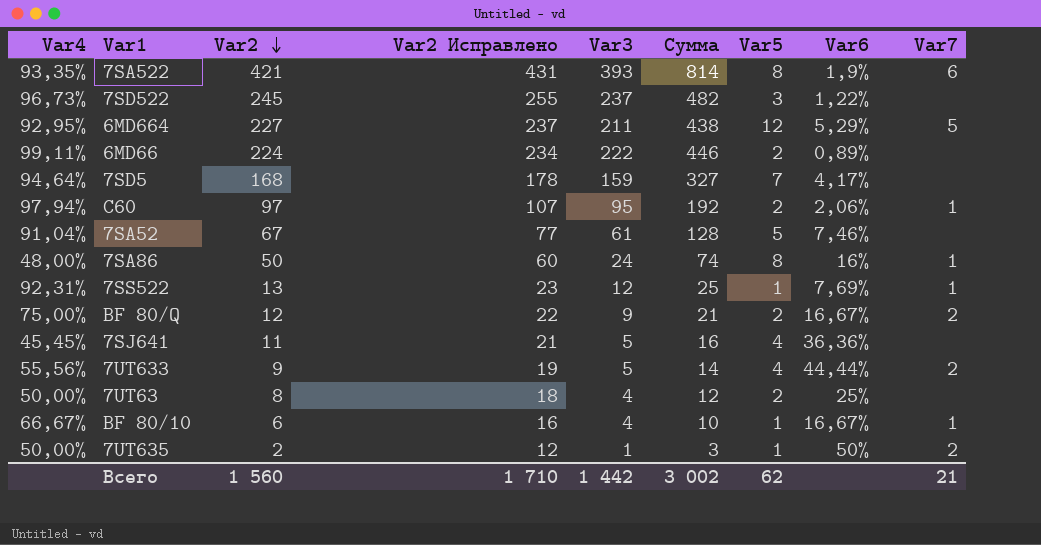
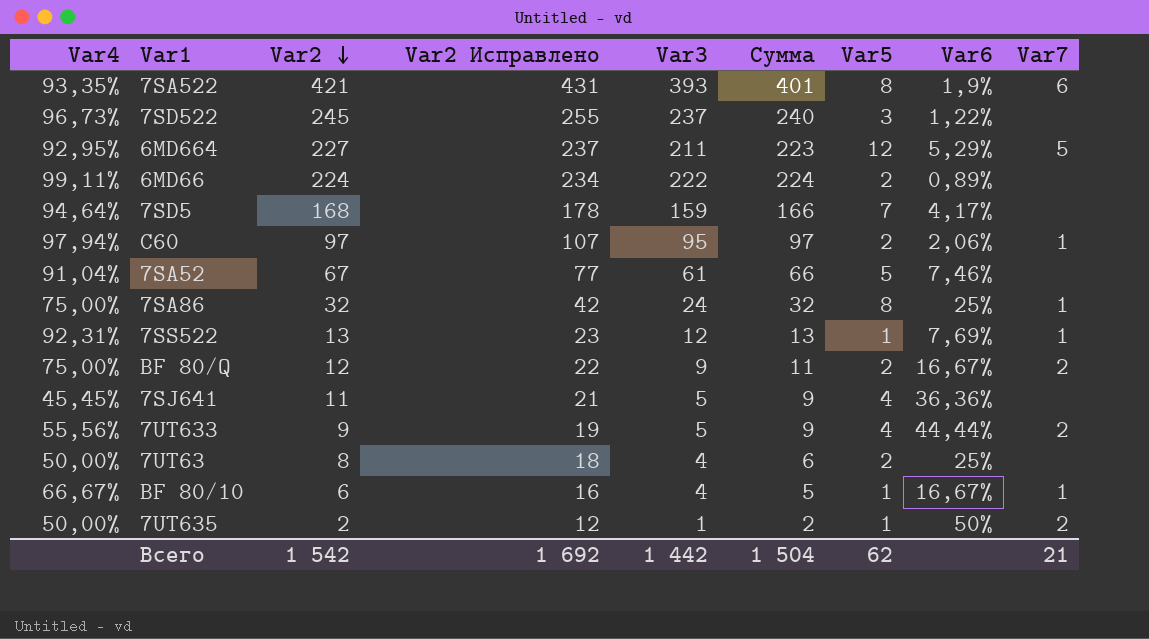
column Сумма | formula: [Var2] + [Var3] -> [Var3] + [Var5]
7SA86 | Var4: 48,00% -> 75,00%
7SA86 | Var2: 50 -> 32
7SA86 | Var2 Исправлено: 60 -> 42
7SA86 | Var6: 16% -> 25%
Всего | Var2: 1 560 -> 1 542
Всего | Var2 Исправлено: 1 710 -> 1 692
Всего | Сумма: 3 002 -> 1 504

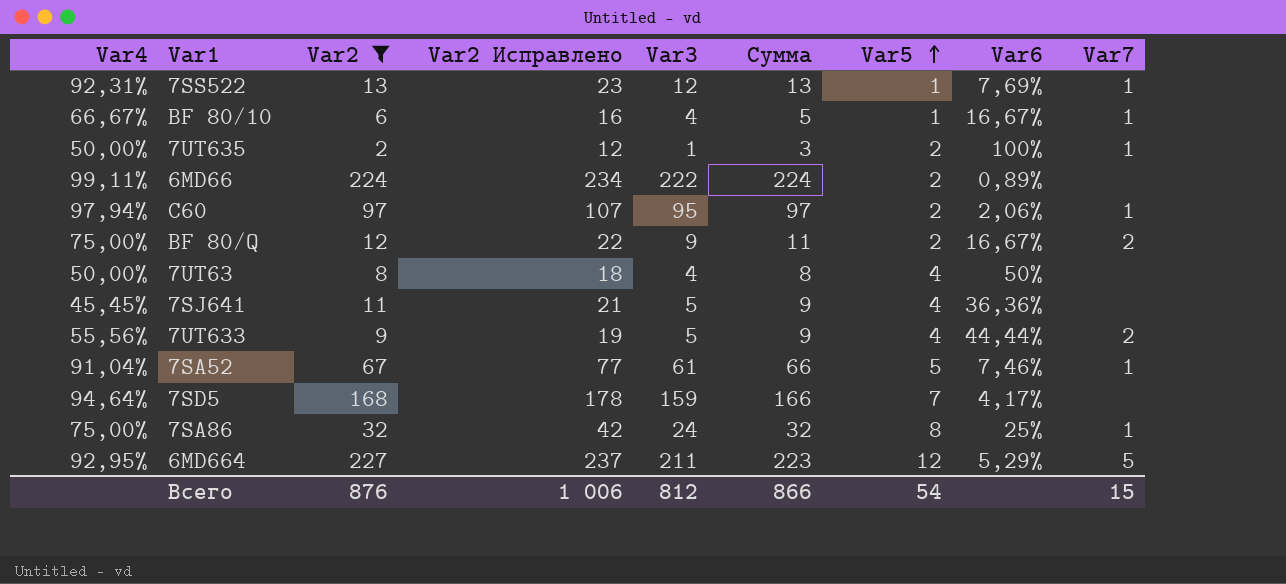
filter: none -> Var2 <= 227
row order: Var2 descending -> Var5 ascending
7UT635 | Сумма: 2 -> 3
7UT635 | Var5: 1 -> 2
7UT635 | Var6: 50% -> 100%
7UT635 | Var7: 2 -> 1
7UT63 | Сумма: 6 -> 8
7UT63 | Var5: 2 -> 4
7UT63 | Var6: 25% -> 50%
7SA52 | Var7: none -> 1
Всего | Var2: 1 542 -> 876
Всего | Var2 Исправлено: 1 692 -> 1 006
Всего | Var3: 1 442 -> 812
Всего | Сумма: 1 504 -> 866
Всего | Var5: 62 -> 54
Всего | Var7: 21 -> 15

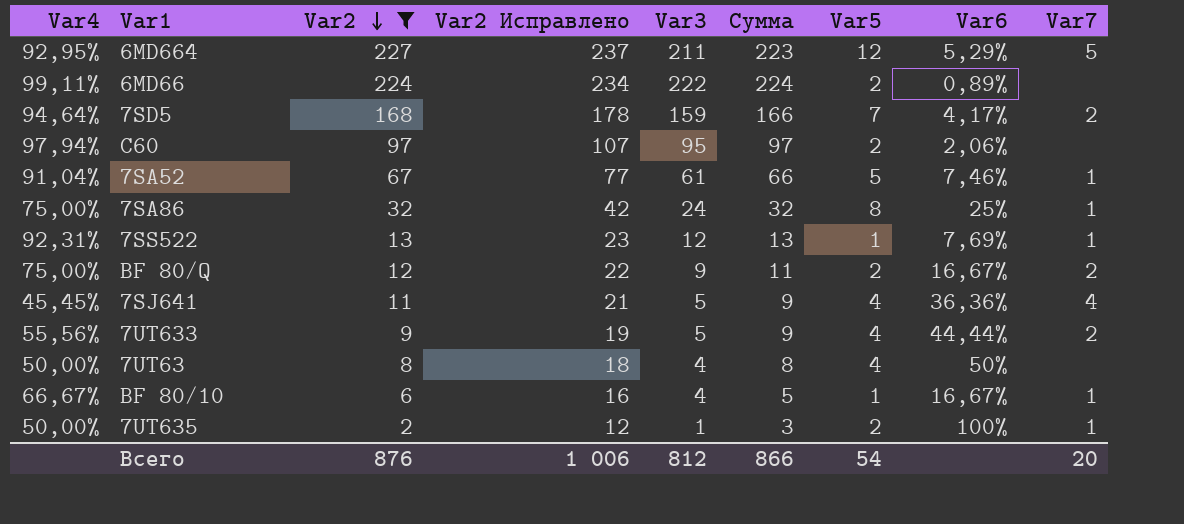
row order: Var5 ascending -> Var2 descending
7SD5 | Var7: none -> 2
C60 | Var7: 1 -> none
7SJ641 | Var7: none -> 4
Всего | Var7: 15 -> 20

